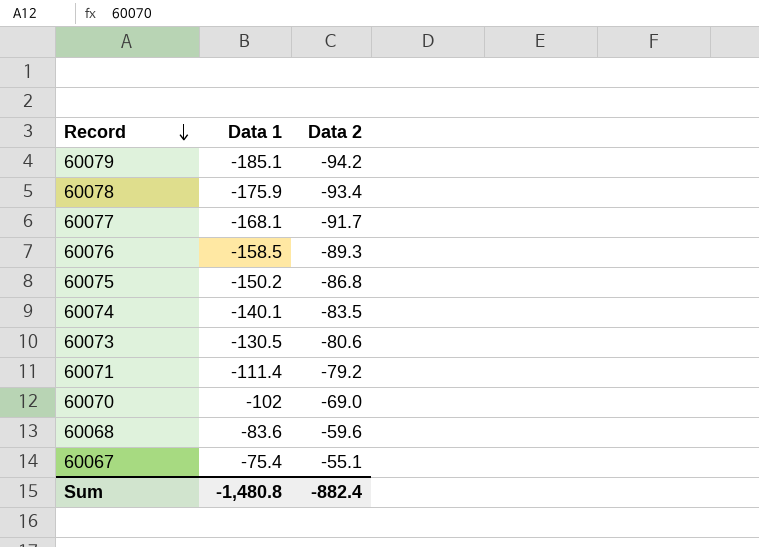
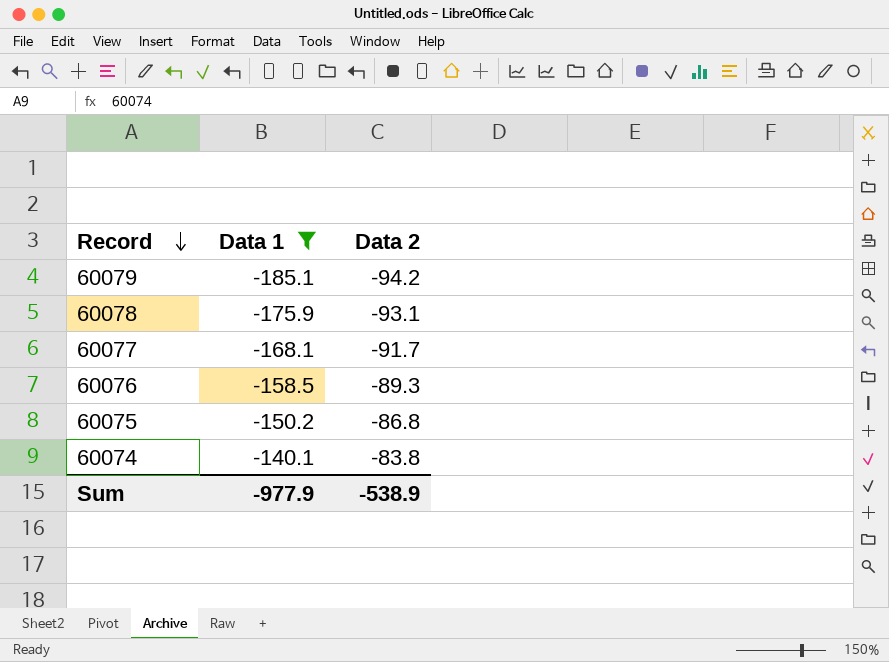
filter: none -> Data 1 <= -140.1
60078 | Data 2: -93.4 -> -93.1
60074 | Data 2: -83.5 -> -83.8
Sum | Data 1: -1,480.8 -> -977.9
Sum | Data 2: -882.4 -> -538.9

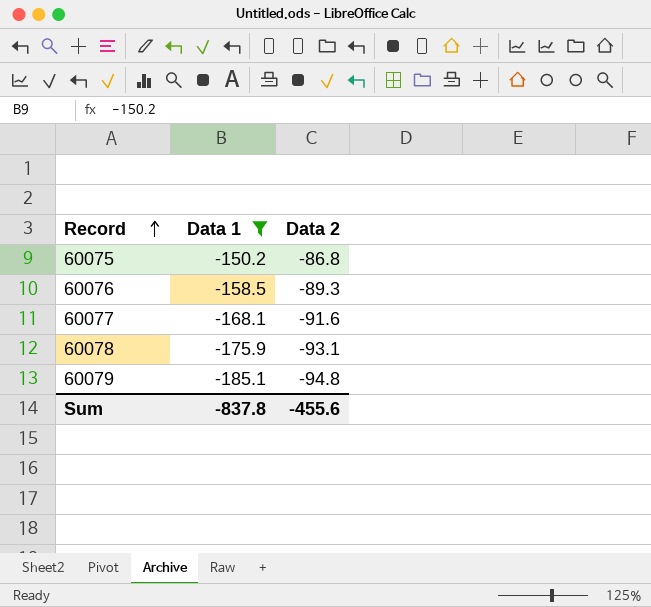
row order: Record descending -> Record ascending
row 60074: -140.1 | -83.8 -> none
60077 | Data 2: -91.7 -> -91.6
60079 | Data 2: -94.2 -> -94.8
Sum | Data 1: -977.9 -> -837.8
Sum | Data 2: -538.9 -> -455.6

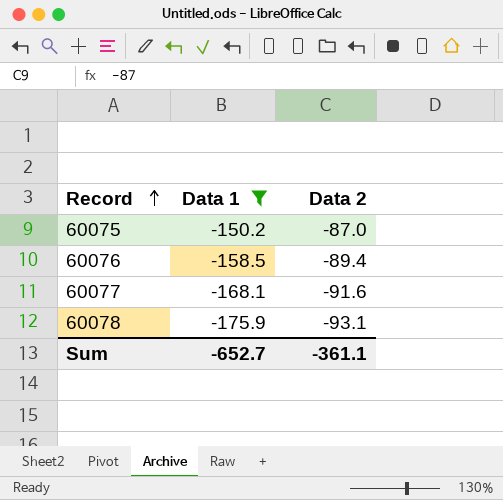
row 60079: -185.1 | -94.8 -> none
60075 | Data 2: -86.8 -> -87.0
60076 | Data 2: -89.3 -> -89.4
Sum | Data 1: -837.8 -> -652.7
Sum | Data 2: -455.6 -> -361.1

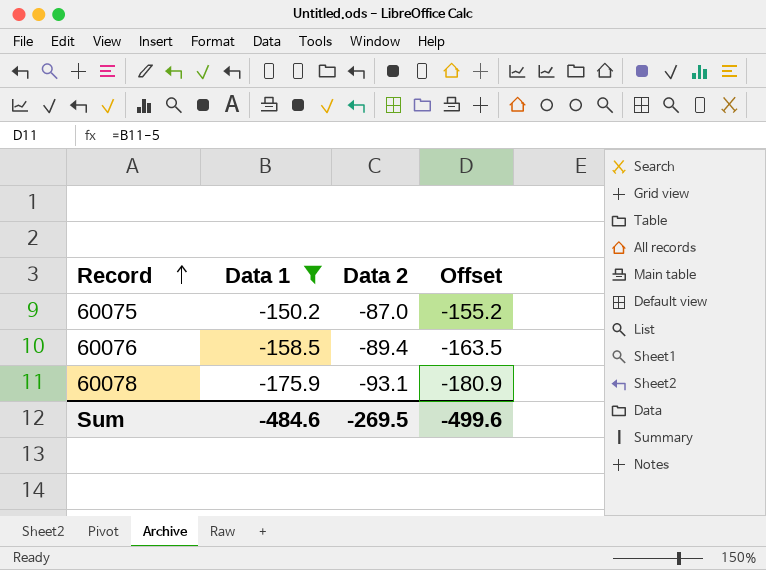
column Offset | formula: none -> [Data 1] - 5
row 60077: -168.1 | -91.6 -> none
Sum | Data 1: -652.7 -> -484.6
Sum | Data 2: -361.1 -> -269.5

